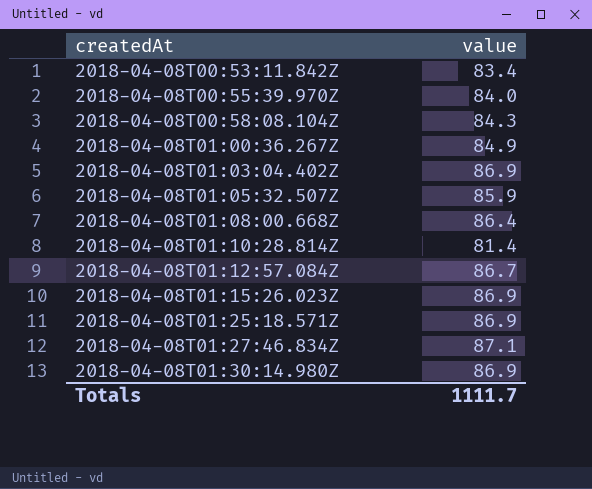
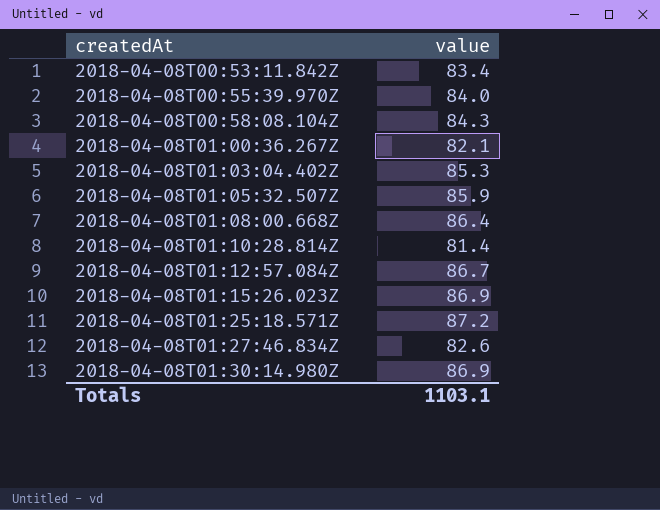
2018-04-08T01:00:36.267Z | value: 84.9 -> 82.1
2018-04-08T01:03:04.402Z | value: 86.9 -> 85.3
2018-04-08T01:25:18.571Z | value: 86.9 -> 87.2
2018-04-08T01:27:46.834Z | value: 87.1 -> 82.6
Totals | value: 1111.7 -> 1103.1

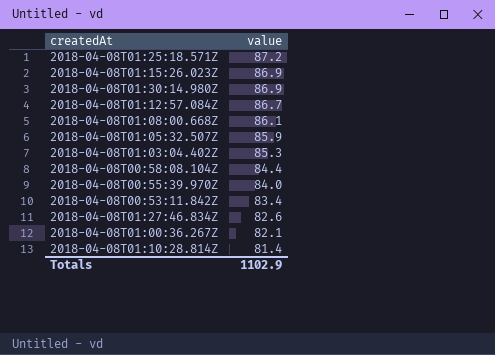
row order: createdAt ascending -> value descending
2018-04-08T01:08:00.668Z | value: 86.4 -> 86.1
2018-04-08T00:58:08.104Z | value: 84.3 -> 84.4
Totals | value: 1103.1 -> 1102.9

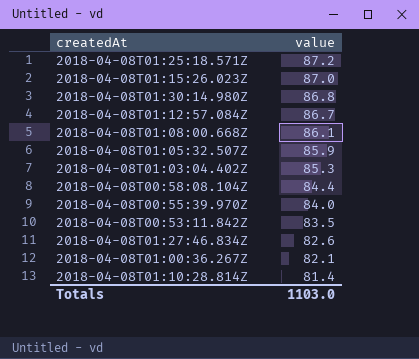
2018-04-08T01:15:26.023Z | value: 86.9 -> 87.0
2018-04-08T01:30:14.980Z | value: 86.9 -> 86.8
2018-04-08T00:53:11.842Z | value: 83.4 -> 83.5
Totals | value: 1102.9 -> 1103.0

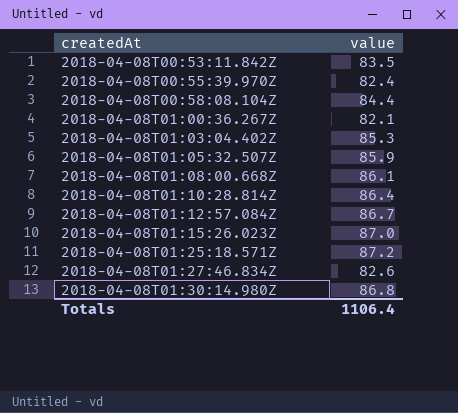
row order: value descending -> createdAt ascending
2018-04-08T00:55:39.970Z | value: 84.0 -> 82.4
2018-04-08T01:10:28.814Z | value: 81.4 -> 86.4
Totals | value: 1103.0 -> 1106.4

